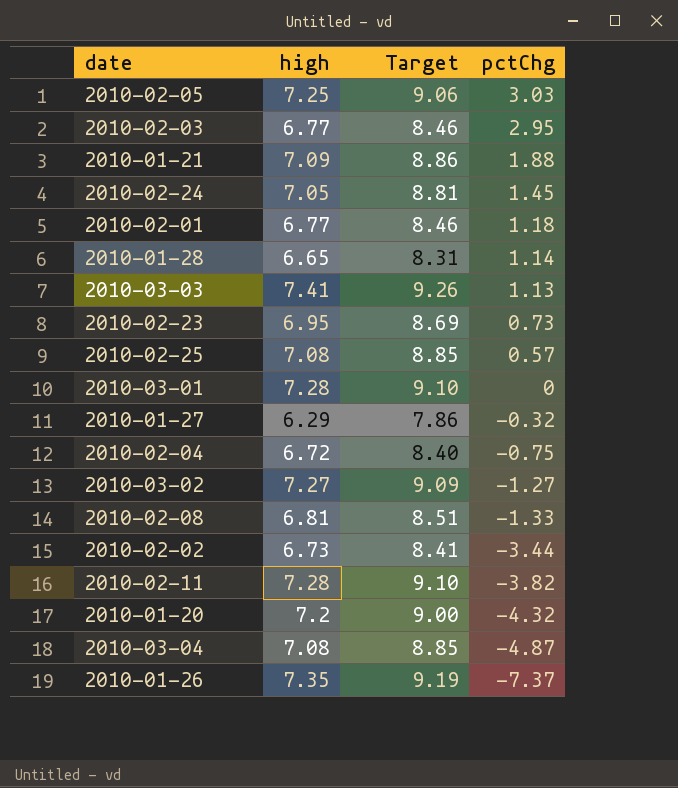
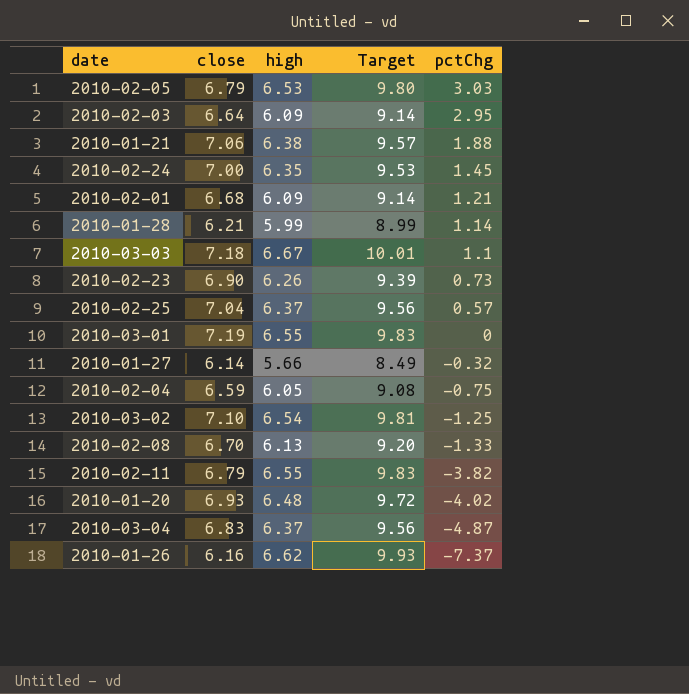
column close | position: none -> 2
column Target | formula: [high] * 1.25 -> [high] * 1.5
row 2010-02-02: 6.73 | 8.41 | -3.44 -> none
2010-02-05 | high: 7.25 -> 6.53
2010-02-03 | high: 6.77 -> 6.09
2010-01-21 | high: 7.09 -> 6.38
2010-02-24 | high: 7.05 -> 6.35
2010-02-01 | high: 6.77 -> 6.09
2010-02-01 | pctChg: 1.18 -> 1.21
2010-01-28 | high: 6.65 -> 5.99
2010-03-03 | high: 7.41 -> 6.67
2010-03-03 | pctChg: 1.13 -> 1.1
2010-02-23 | high: 6.95 -> 6.26
2010-02-25 | high: 7.08 -> 6.37
2010-03-01 | high: 7.28 -> 6.55
2010-01-27 | high: 6.29 -> 5.66
2010-02-04 | high: 6.72 -> 6.05
2010-03-02 | high: 7.27 -> 6.54
2010-03-02 | pctChg: -1.27 -> -1.25
2010-02-08 | high: 6.81 -> 6.13
2010-02-11 | high: 7.28 -> 6.55
2010-01-20 | high: 7.2 -> 6.48
2010-01-20 | pctChg: -4.32 -> -4.02
2010-03-04 | high: 7.08 -> 6.37
2010-01-26 | high: 7.35 -> 6.62

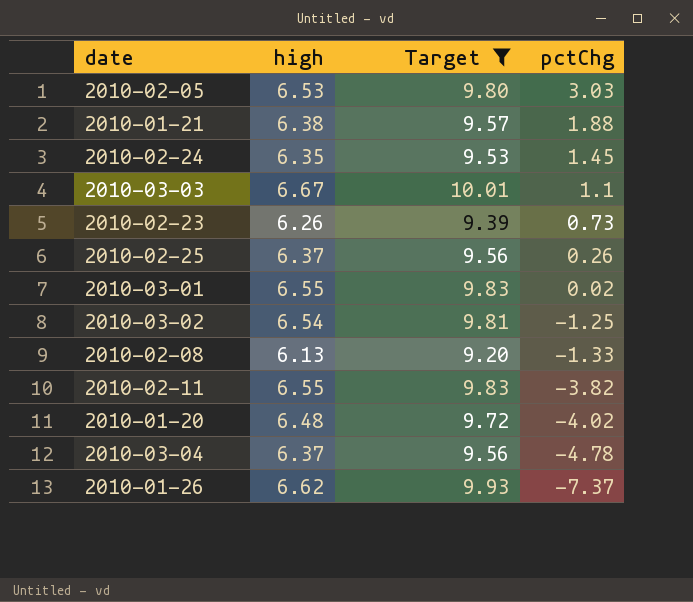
filter: none -> Target >= 9.20
column close | position: 2 -> none
2010-02-25 | pctChg: 0.57 -> 0.26
2010-03-01 | pctChg: 0 -> 0.02
2010-03-04 | pctChg: -4.87 -> -4.78

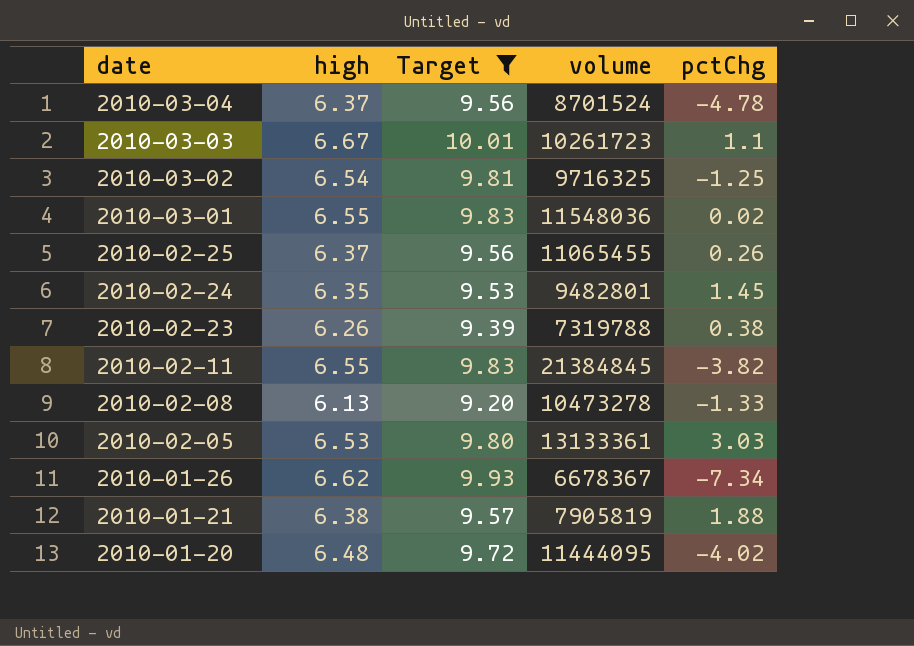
row order: pctChg descending -> date descending
column volume | position: none -> 4
2010-02-23 | pctChg: 0.73 -> 0.38
2010-01-26 | pctChg: -7.37 -> -7.34

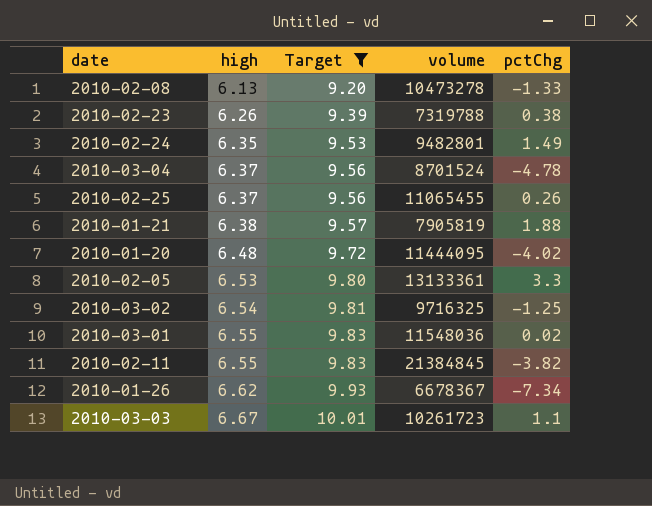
row order: date descending -> high ascending
2010-02-24 | pctChg: 1.45 -> 1.49
2010-02-05 | pctChg: 3.03 -> 3.3

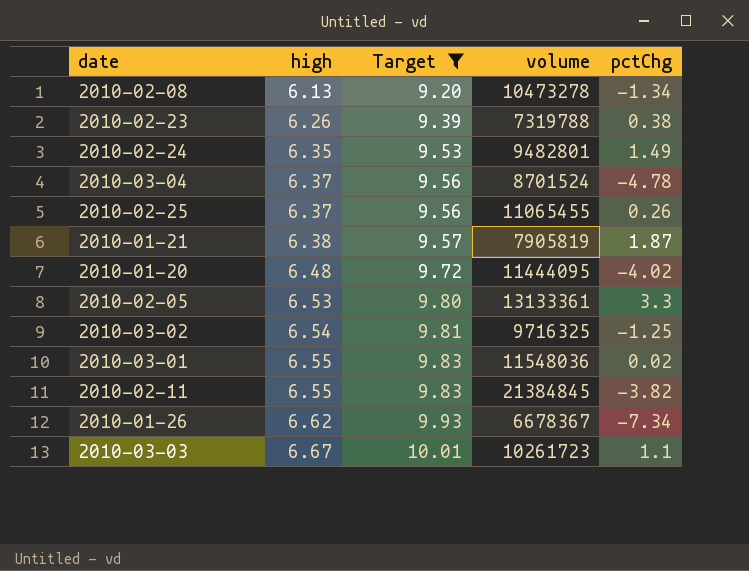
2010-02-08 | pctChg: -1.33 -> -1.34
2010-01-21 | pctChg: 1.88 -> 1.87

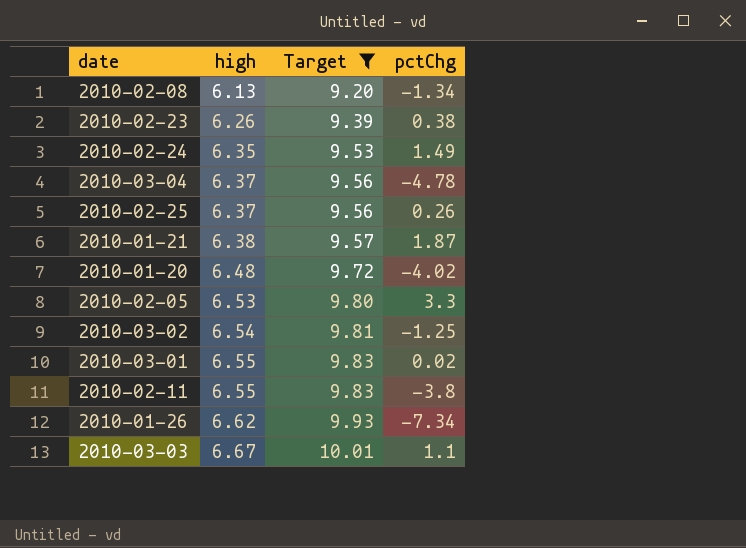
column volume | position: 4 -> none
2010-02-11 | pctChg: -3.82 -> -3.8

